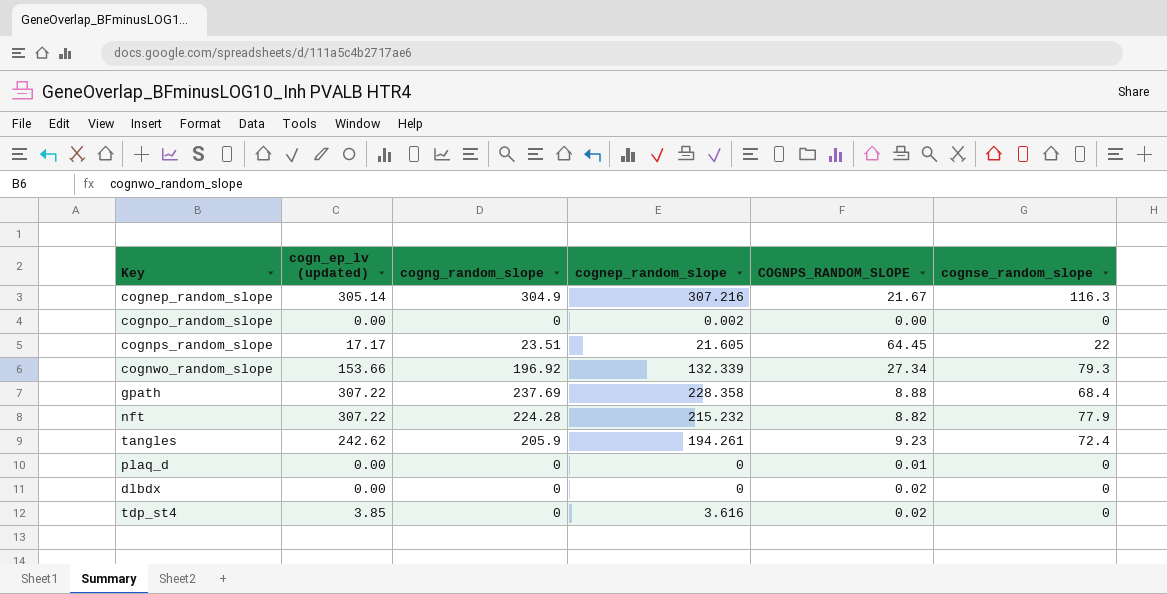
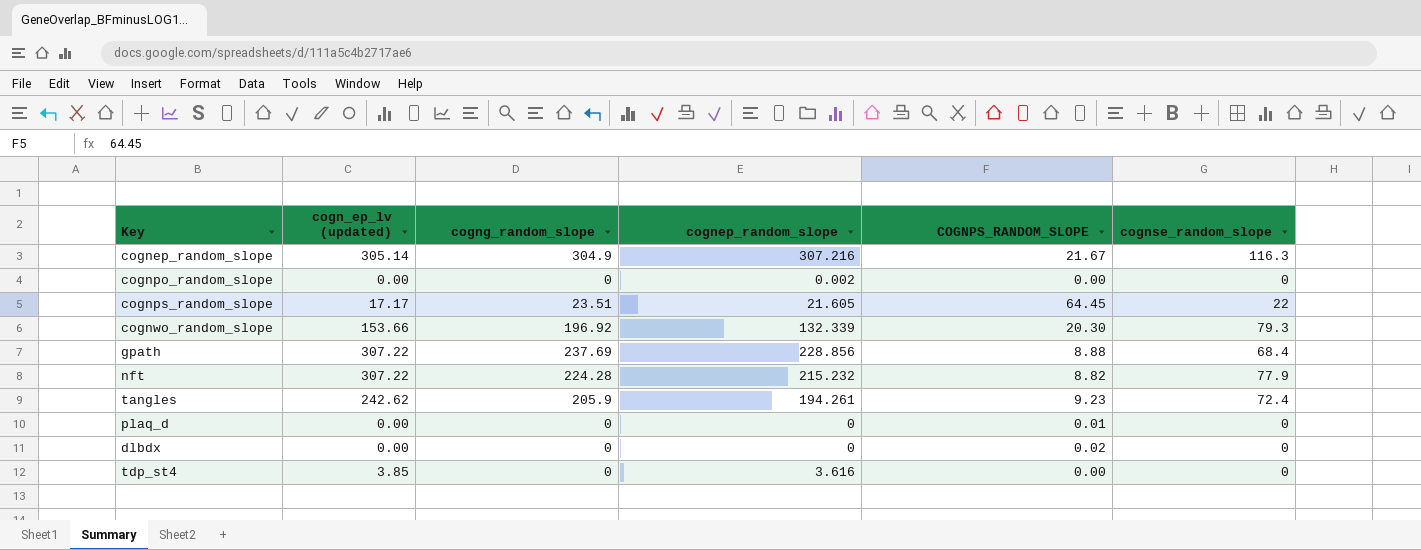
cognwo_random_slope | COGNPS_RANDOM_SLOPE: 27.34 -> 20.30
gpath | cognep_random_slope: 228.358 -> 228.856
tdp_st4 | COGNPS_RANDOM_SLOPE: 0.02 -> 0.00

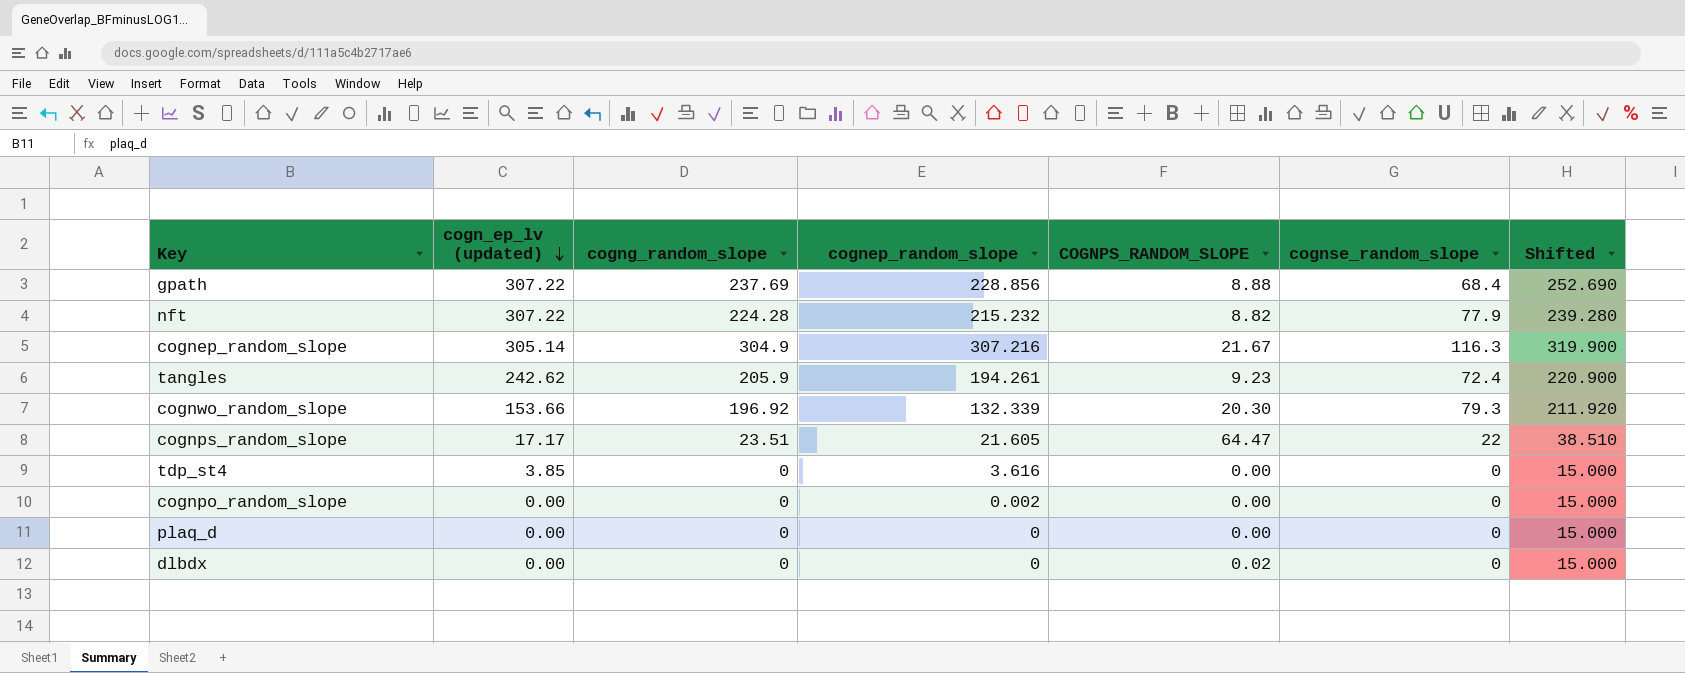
row order: none -> cogn_ep_lv (updated) descending
column Shifted | formula: none -> [cogng_random_slope] + 15
cognps_random_slope | COGNPS_RANDOM_SLOPE: 64.45 -> 64.47
plaq_d | COGNPS_RANDOM_SLOPE: 0.01 -> 0.00

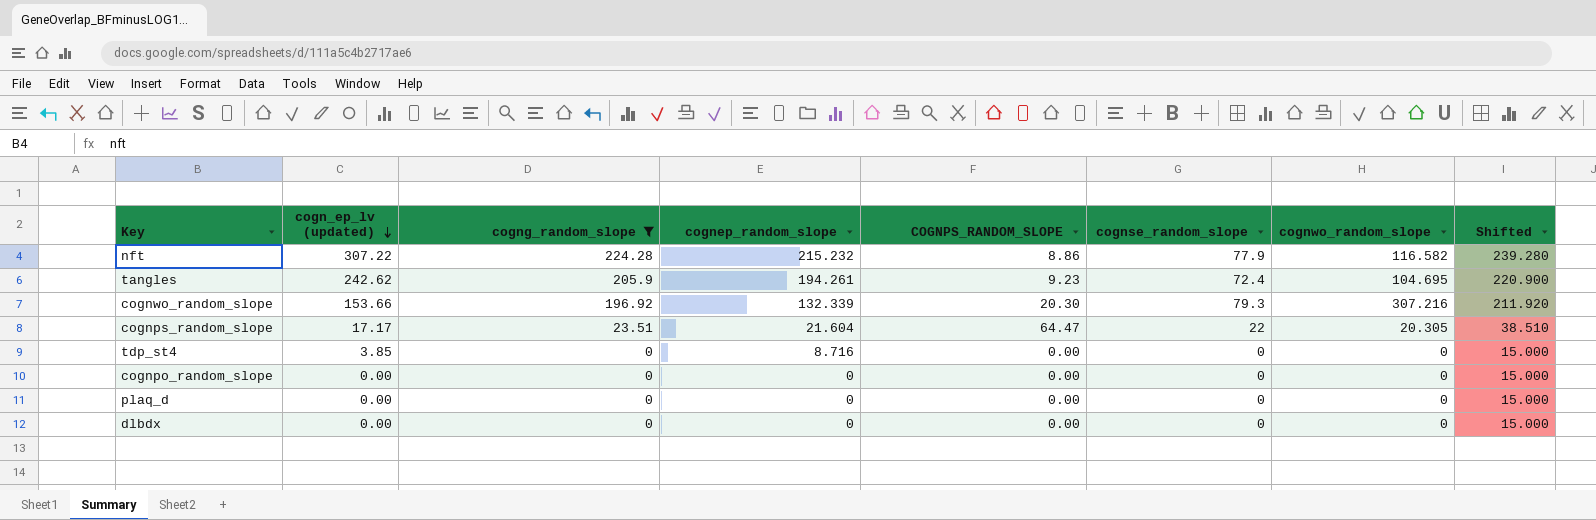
filter: none -> cogng_random_slope <= 224.28
column cognwo_random_slope | position: none -> 7
nft | COGNPS_RANDOM_SLOPE: 8.82 -> 8.86
cognps_random_slope | cognep_random_slope: 21.605 -> 21.604
tdp_st4 | cognep_random_slope: 3.616 -> 8.716
cognpo_random_slope | cognep_random_slope: 0.002 -> 0
dlbdx | COGNPS_RANDOM_SLOPE: 0.02 -> 0.00

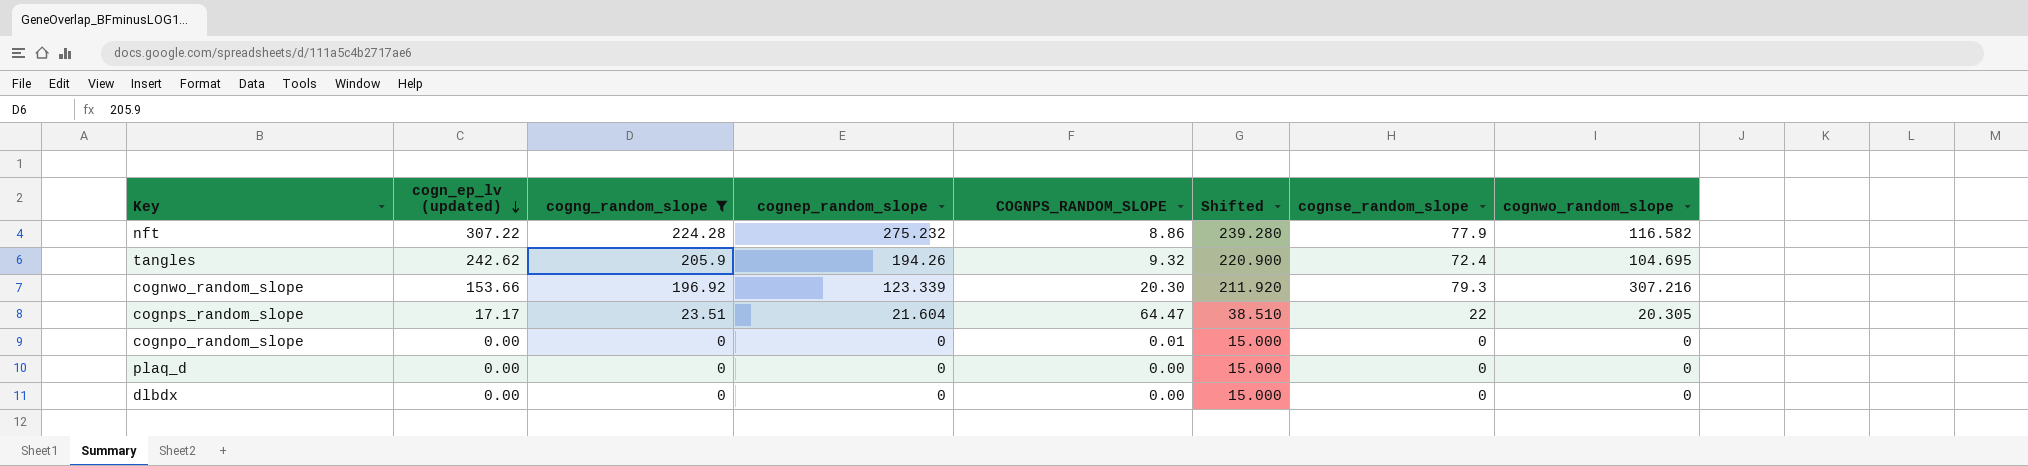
column Shifted | position: 8 -> 6
row tdp_st4: 3.85 | 0 | 8.716 | 0.00 | 0 | 0 | 15.000 -> none
nft | cognep_random_slope: 215.232 -> 275.232
tangles | cognep_random_slope: 194.261 -> 194.26
tangles | COGNPS_RANDOM_SLOPE: 9.23 -> 9.32
cognwo_random_slope | cognep_random_slope: 132.339 -> 123.339
cognpo_random_slope | COGNPS_RANDOM_SLOPE: 0.00 -> 0.01

